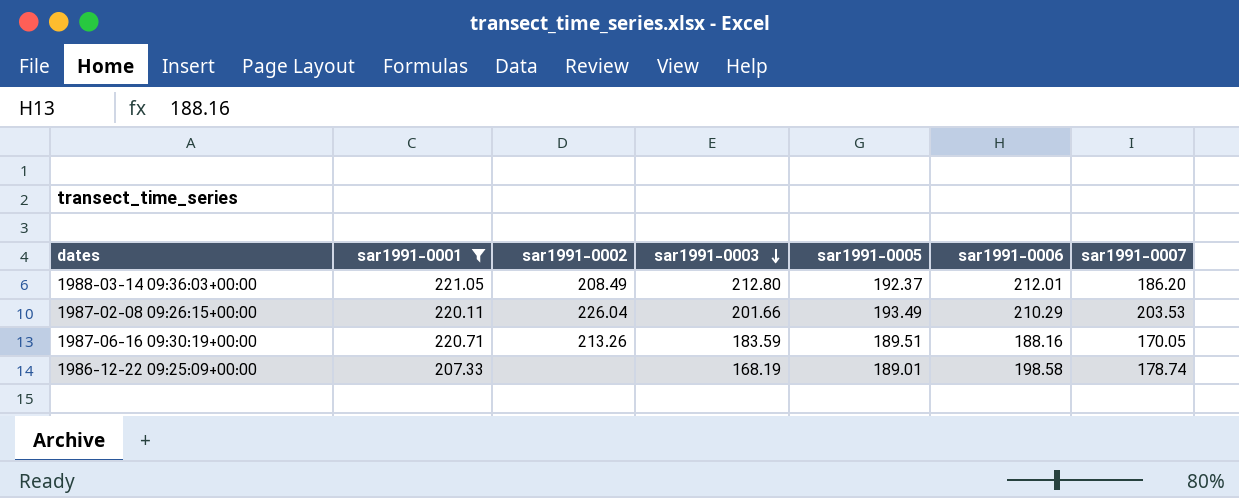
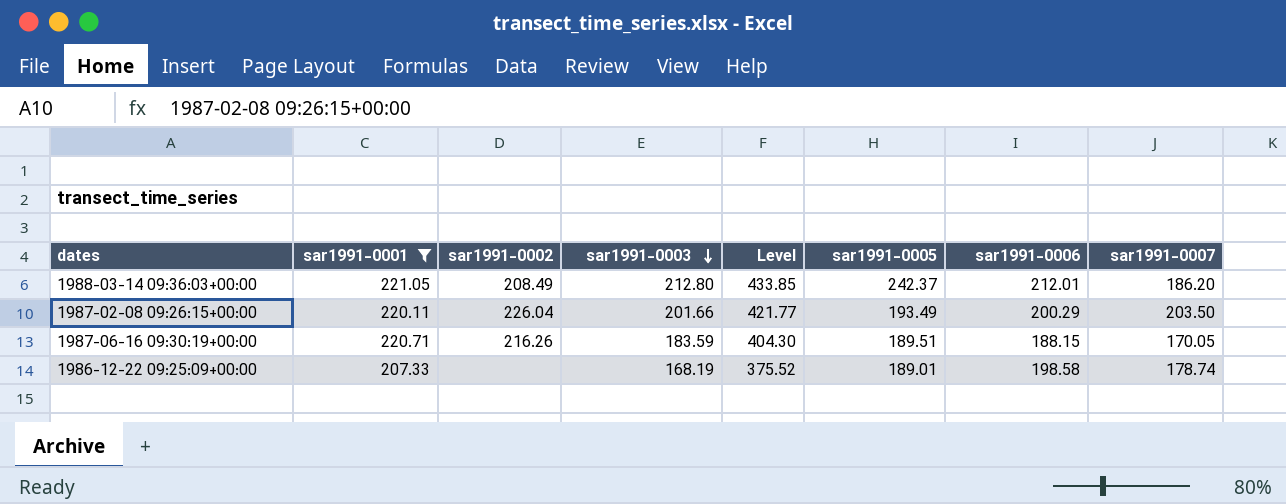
column Level | formula: none -> [sar1991-0001] + [sar1991-0003]
1988-03-14 09:36:03+00:00 | sar1991-0005: 192.37 -> 242.37
1987-02-08 09:26:15+00:00 | sar1991-0006: 210.29 -> 200.29
1987-02-08 09:26:15+00:00 | sar1991-0007: 203.53 -> 203.50
1987-06-16 09:30:19+00:00 | sar1991-0002: 213.26 -> 216.26
1987-06-16 09:30:19+00:00 | sar1991-0006: 188.16 -> 188.15

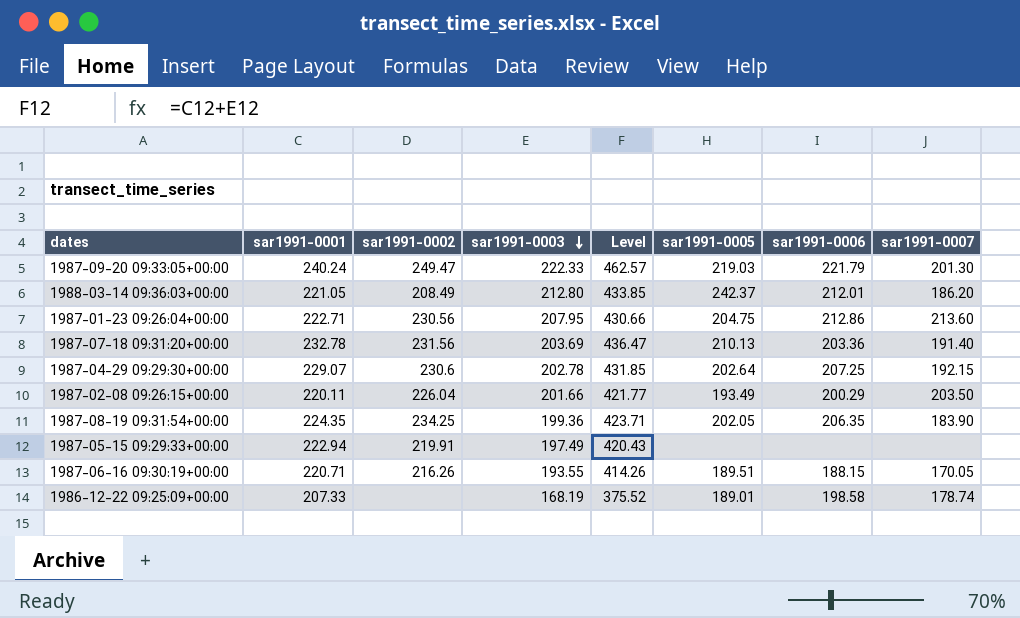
filter: sar1991-0001 <= 221.05 -> none
1987-06-16 09:30:19+00:00 | sar1991-0003: 183.59 -> 193.55
1987-06-16 09:30:19+00:00 | Level: 404.30 -> 414.26

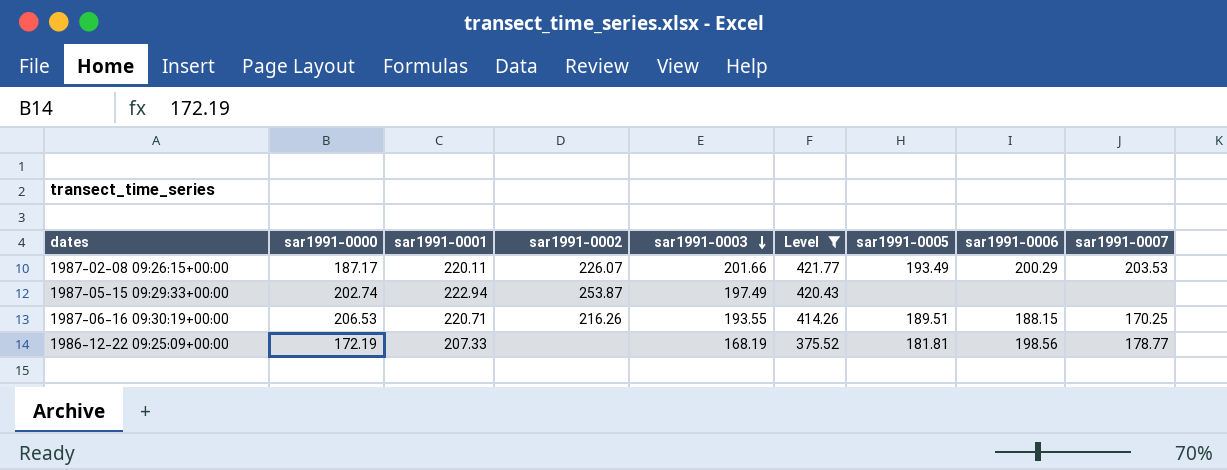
filter: none -> Level <= 421.77
column sar1991-0000 | position: none -> 2
1987-02-08 09:26:15+00:00 | sar1991-0002: 226.04 -> 226.07
1987-02-08 09:26:15+00:00 | sar1991-0007: 203.50 -> 203.53
1987-05-15 09:29:33+00:00 | sar1991-0002: 219.91 -> 253.87
1987-06-16 09:30:19+00:00 | sar1991-0007: 170.05 -> 170.25
1986-12-22 09:25:09+00:00 | sar1991-0005: 189.01 -> 181.81
1986-12-22 09:25:09+00:00 | sar1991-0006: 198.58 -> 198.56
1986-12-22 09:25:09+00:00 | sar1991-0007: 178.74 -> 178.77

